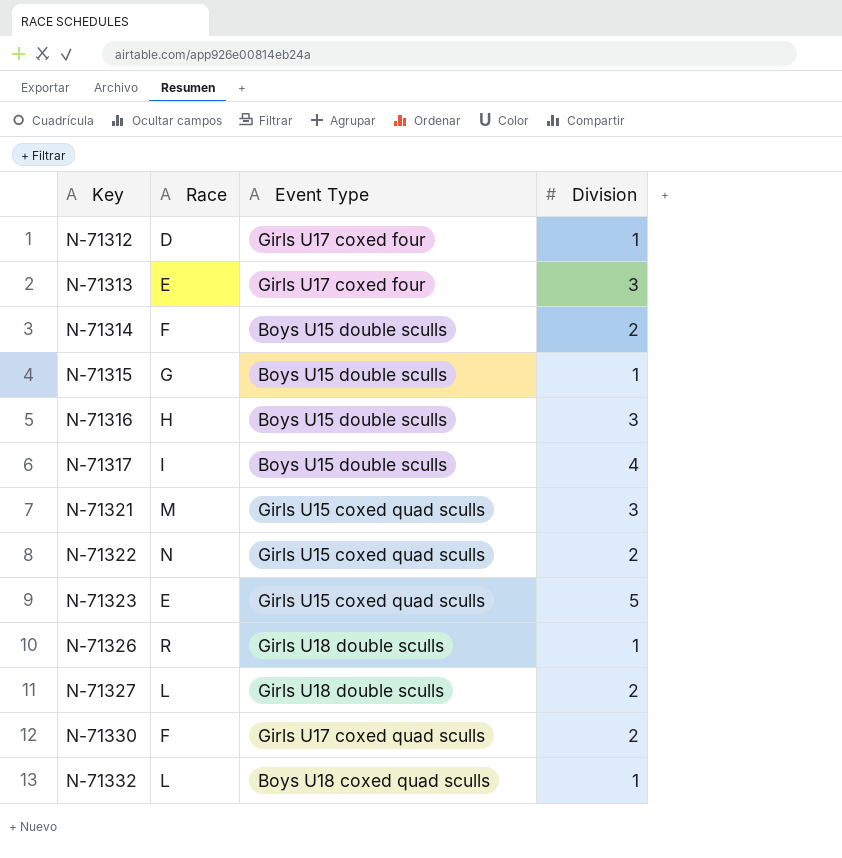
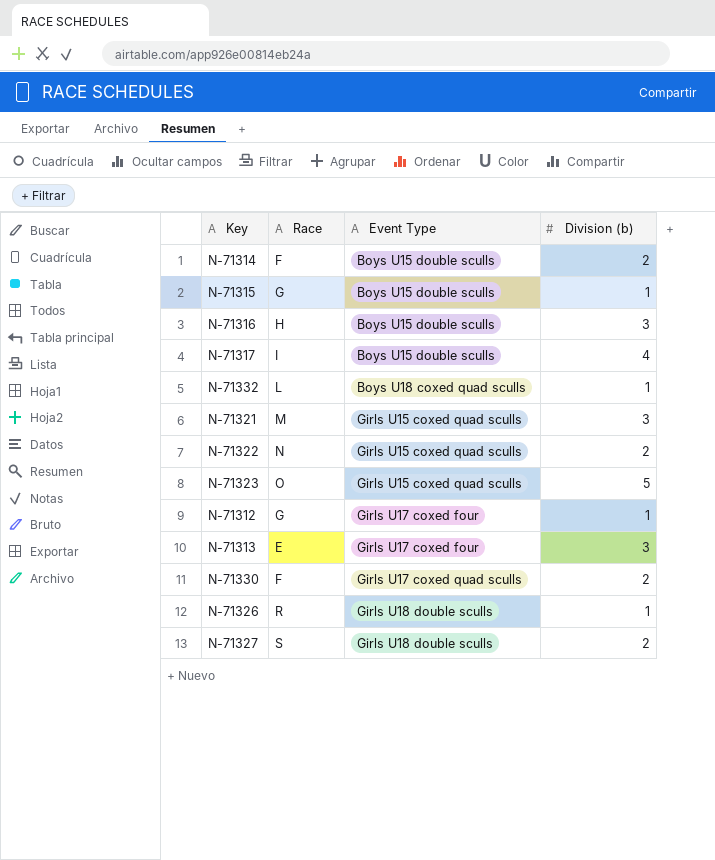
row order: Key ascending -> Event Type ascending
column name: Division -> Division (b)
N-71323 | Race: E -> O
N-71312 | Race: D -> G
N-71327 | Race: L -> S

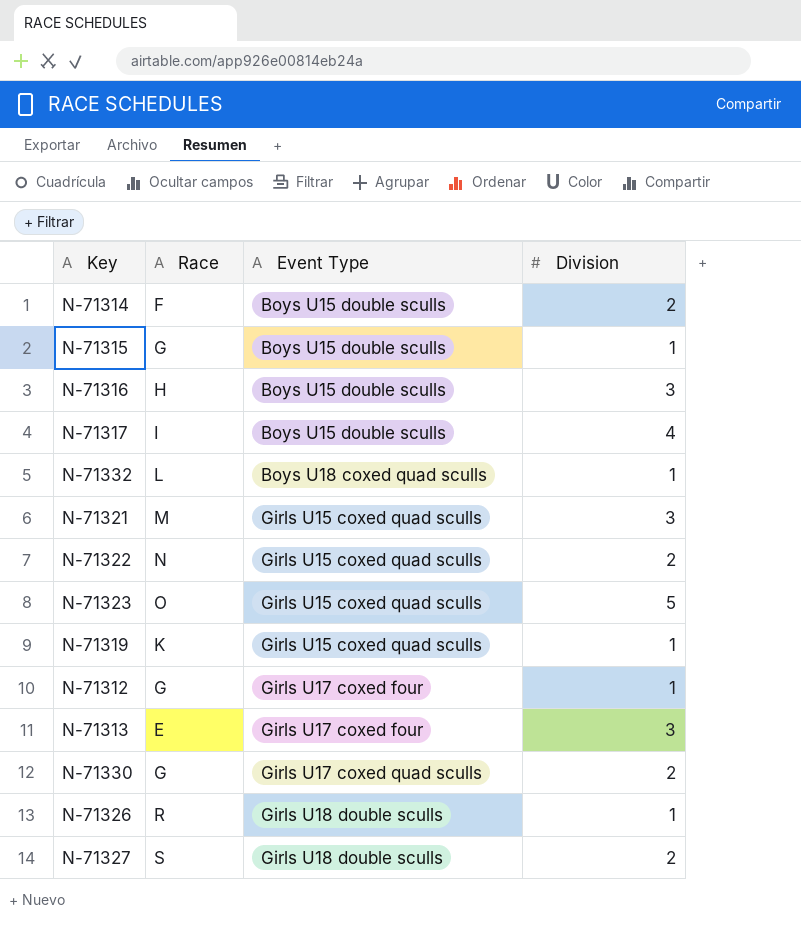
column name: Division (b) -> Division
row N-71319: none -> K | Girls U15 coxed quad sculls | 1
N-71330 | Race: F -> G

